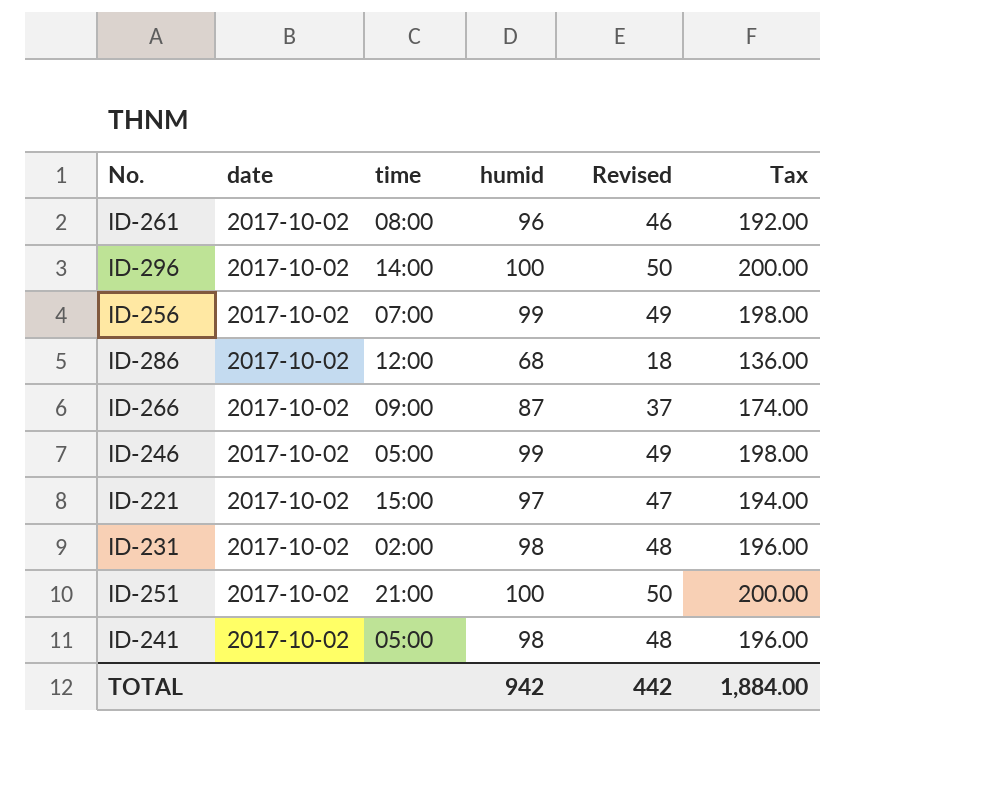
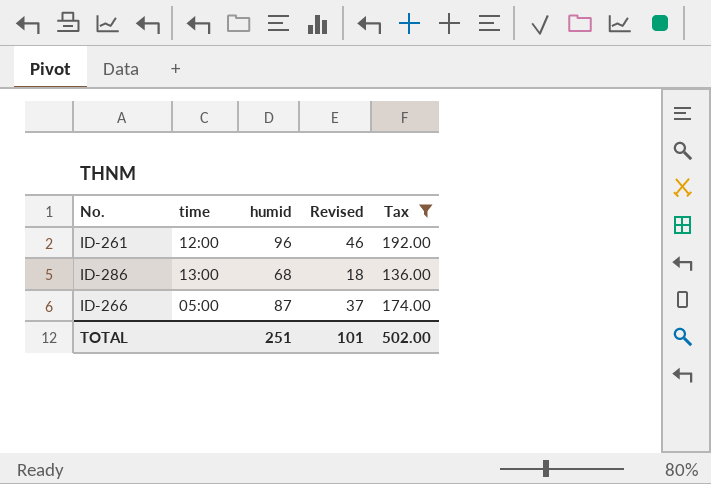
filter: none -> Tax <= 192.00
column date | position: 2 -> none
ID-261 | time: 08:00 -> 12:00
ID-286 | time: 12:00 -> 13:00
ID-266 | time: 09:00 -> 05:00
TOTAL | humid: 942 -> 251
TOTAL | Revised: 442 -> 101
TOTAL | Tax: 1,884.00 -> 502.00

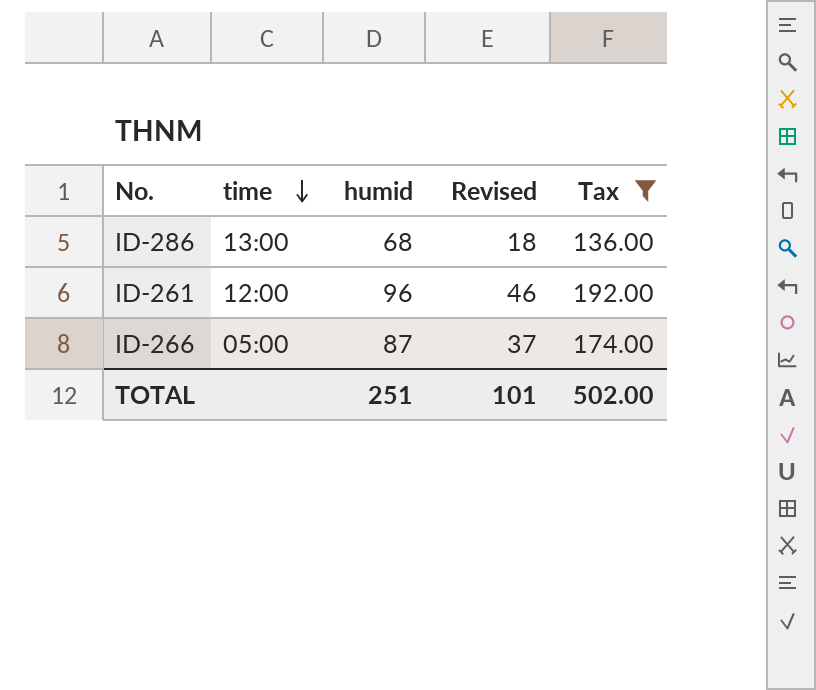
row order: none -> time descending

